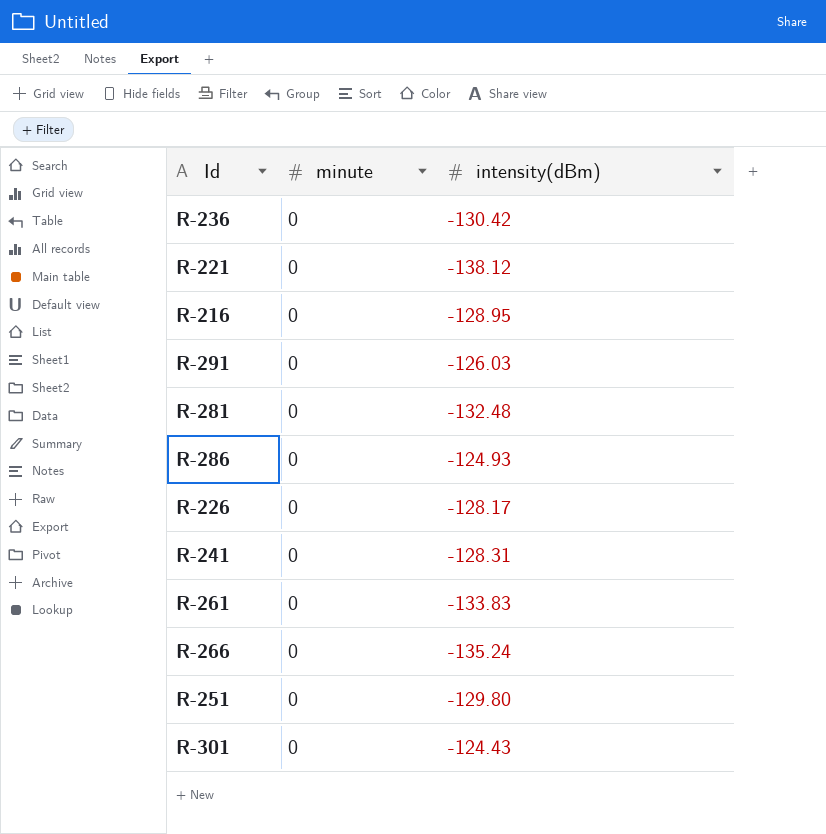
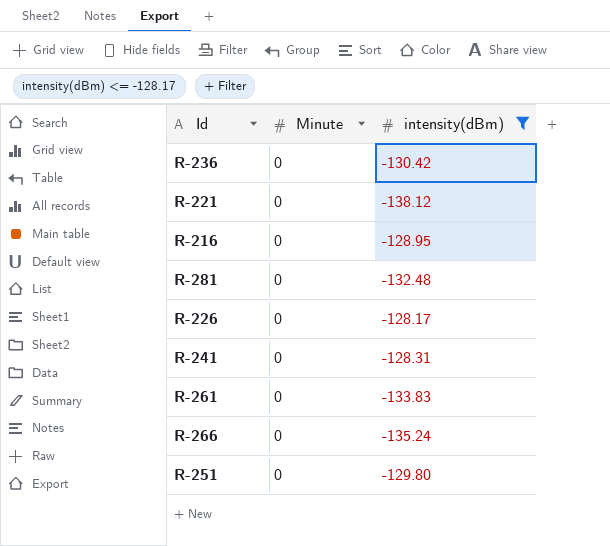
filter: none -> intensity(dBm) <= -128.17
column name: minute -> Minute

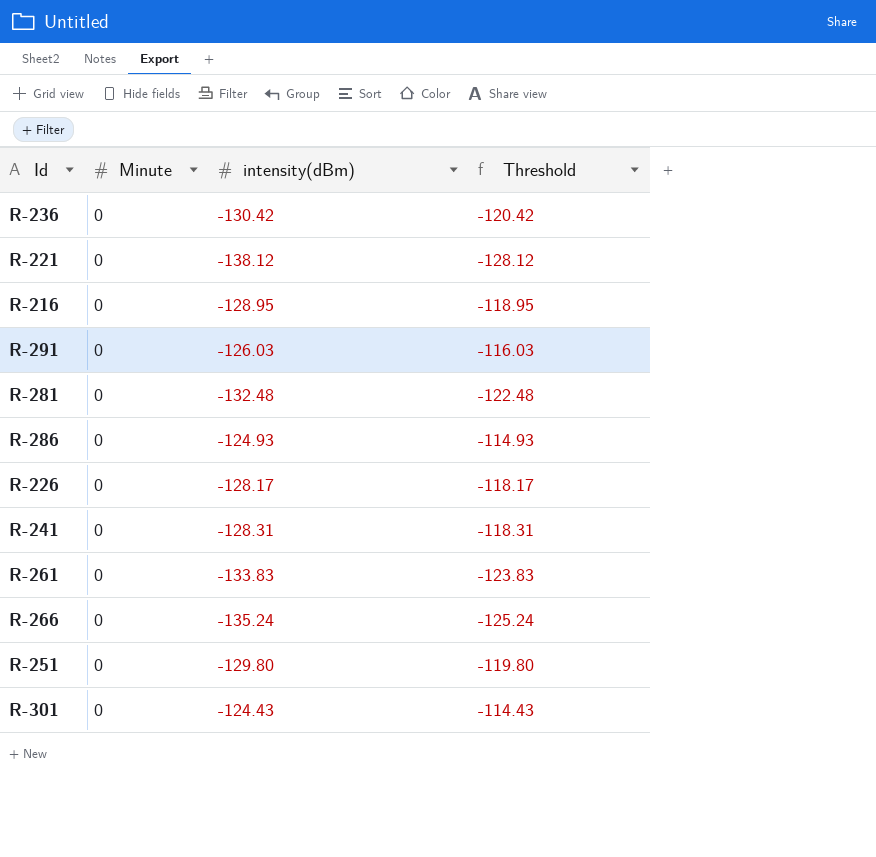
filter: intensity(dBm) <= -128.17 -> none
column Threshold | formula: none -> [intensity(dBm)] + 10

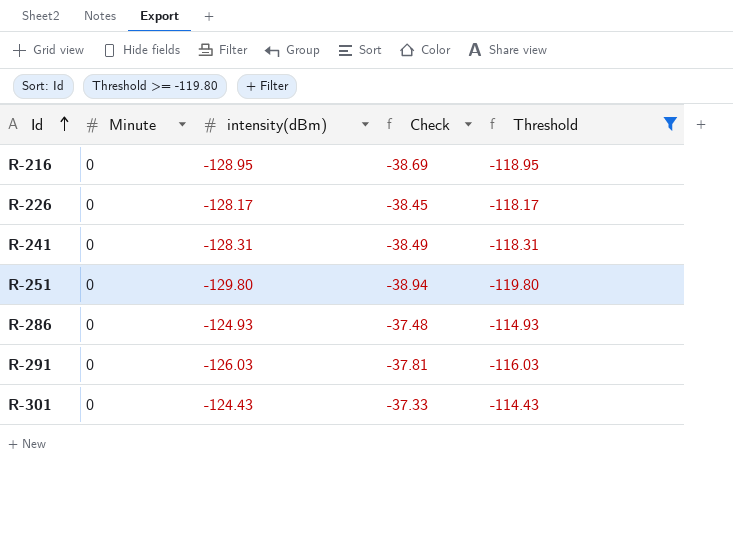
filter: none -> Threshold >= -119.80
row order: none -> Id ascending
column Check | formula: none -> [intensity(dBm)] * 0.3

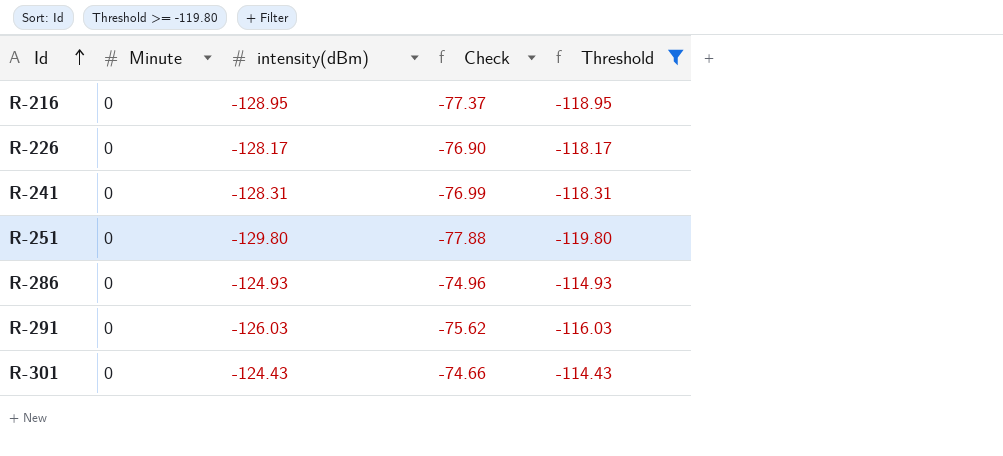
column Check | formula: [intensity(dBm)] * 0.3 -> [intensity(dBm)] * 0.6

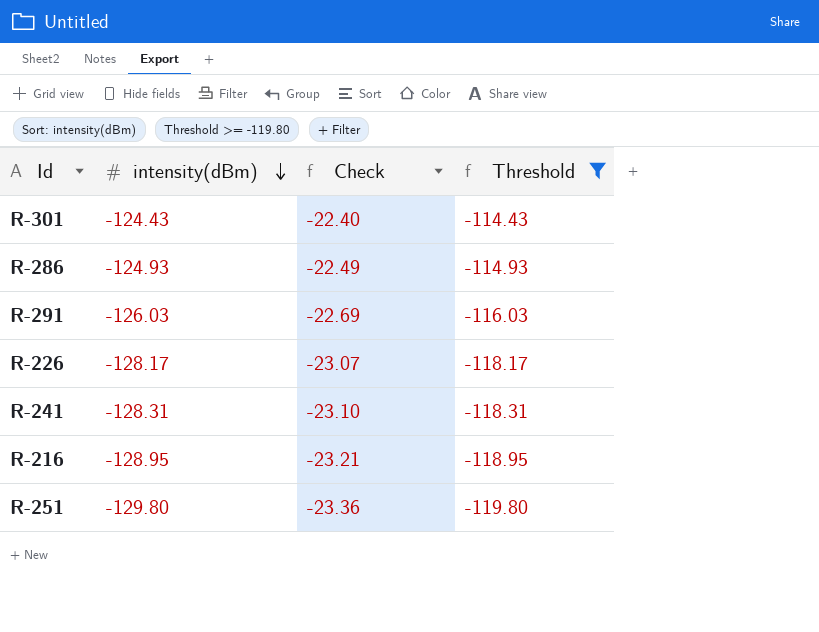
row order: Id ascending -> intensity(dBm) descending
column Minute | position: 2 -> none
column Check | formula: [intensity(dBm)] * 0.6 -> [intensity(dBm)] * 0.18

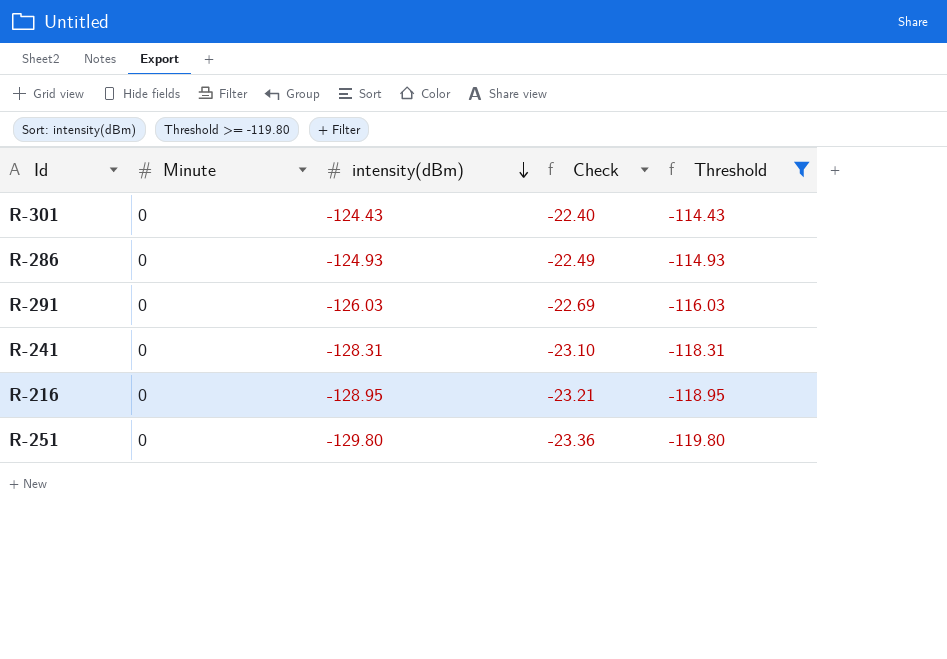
column Minute | position: none -> 2
row R-226: -128.17 | -23.07 | -118.17 -> none

